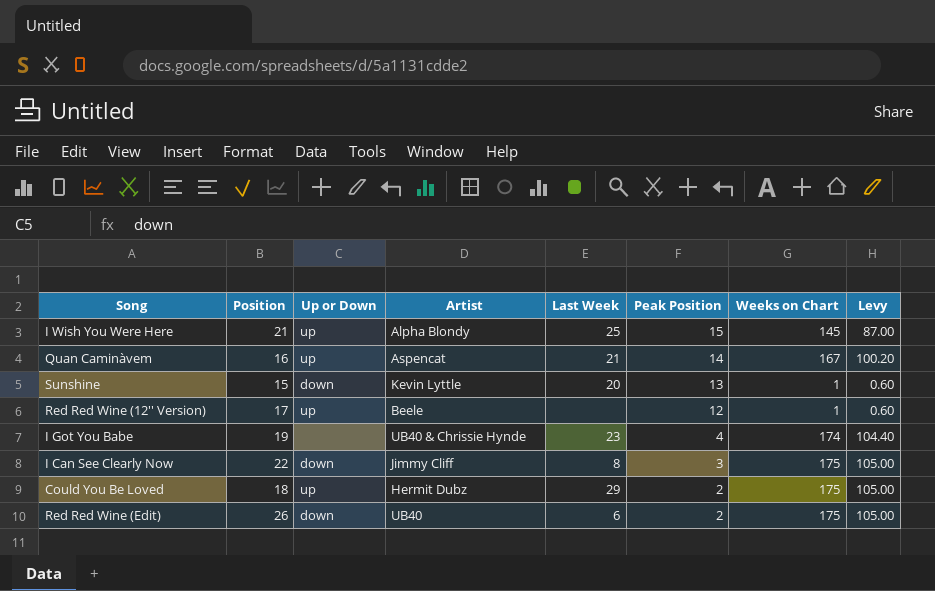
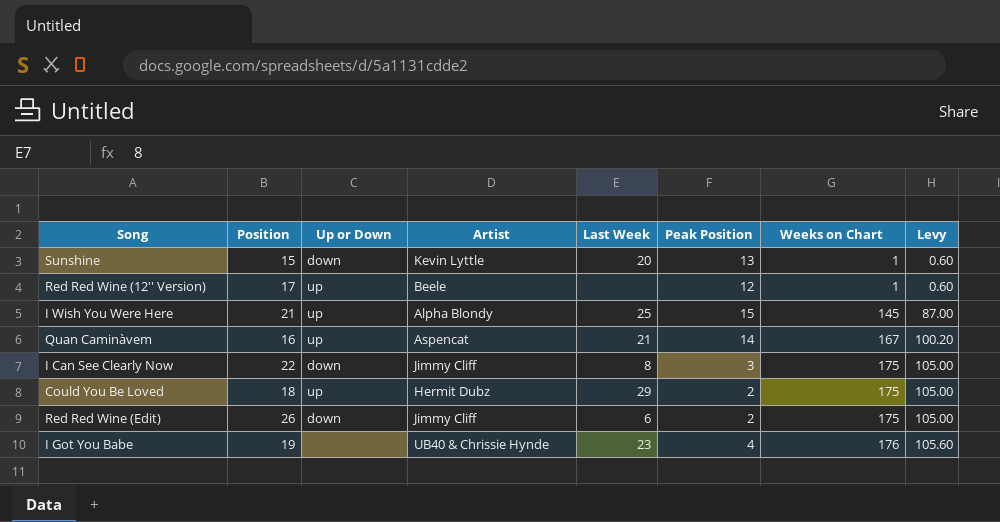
row order: Peak Position descending -> Weeks on Chart ascending
Red Red Wine (Edit) | Artist: UB40 -> Jimmy Cliff
I Got You Babe | Weeks on Chart: 174 -> 176
I Got You Babe | Levy: 104.40 -> 105.60

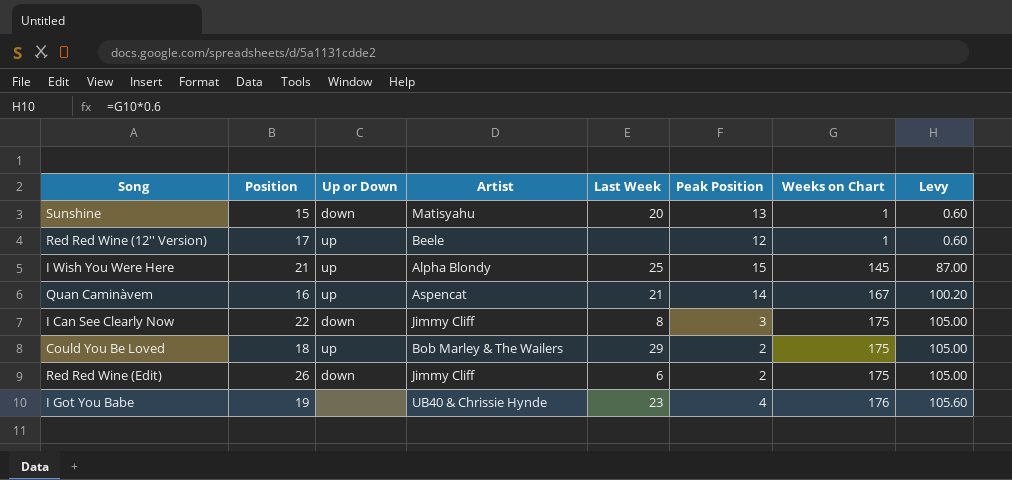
Sunshine | Artist: Kevin Lyttle -> Matisyahu
Could You Be Loved | Artist: Hermit Dubz -> Bob Marley & The Wailers

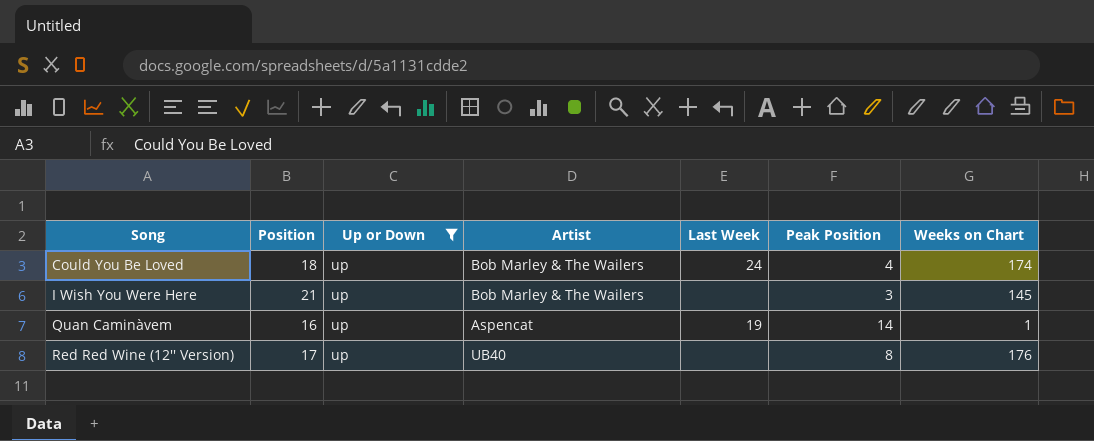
filter: none -> Up or Down = up
row order: Weeks on Chart ascending -> Song ascending
column Levy | formula: [Weeks on Chart] * 0.6 -> none
Could You Be Loved | Last Week: 29 -> 24
Could You Be Loved | Peak Position: 2 -> 4
Could You Be Loved | Weeks on Chart: 175 -> 174
I Wish You Were Here | Artist: Alpha Blondy -> Bob Marley & The Wailers
I Wish You Were Here | Last Week: 25 -> none
I Wish You Were Here | Peak Position: 15 -> 3
Quan Caminàvem | Last Week: 21 -> 19
Quan Caminàvem | Weeks on Chart: 167 -> 1
Red Red Wine (12'' Version) | Artist: Beele -> UB40
Red Red Wine (12'' Version) | Peak Position: 12 -> 8
Red Red Wine (12'' Version) | Weeks on Chart: 1 -> 176

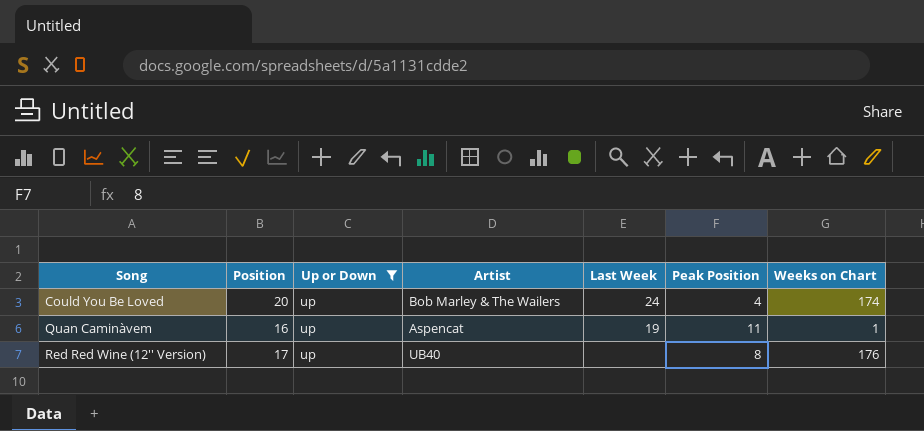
row I Wish You Were Here: 21 | up | Bob Marley & The Wailers | none | 3 | 145 -> none
Could You Be Loved | Position: 18 -> 20
Quan Caminàvem | Peak Position: 14 -> 11

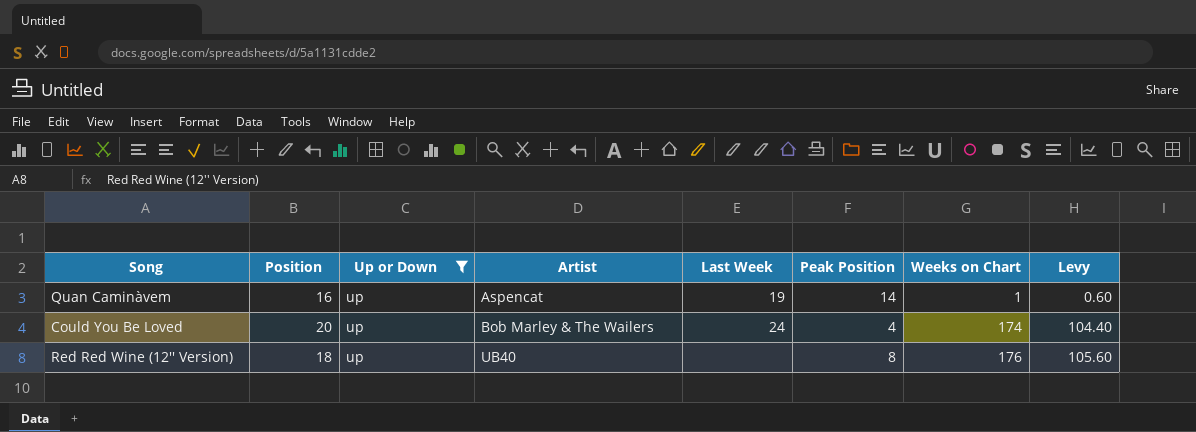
row order: Song ascending -> Artist ascending
column Levy | formula: none -> [Weeks on Chart] * 0.6
Quan Caminàvem | Peak Position: 11 -> 14
Red Red Wine (12'' Version) | Position: 17 -> 18

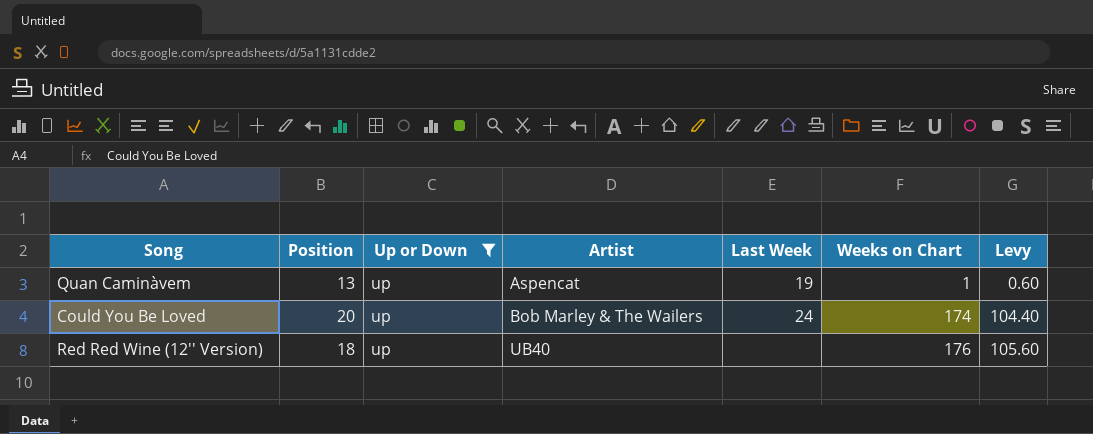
column Peak Position | position: 6 -> none
Quan Caminàvem | Position: 16 -> 13

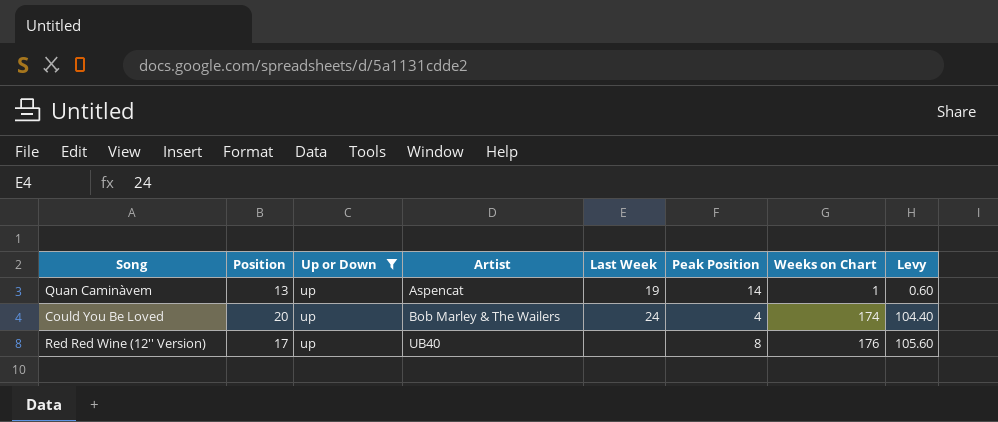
column Peak Position | position: none -> 6
Red Red Wine (12'' Version) | Position: 18 -> 17

